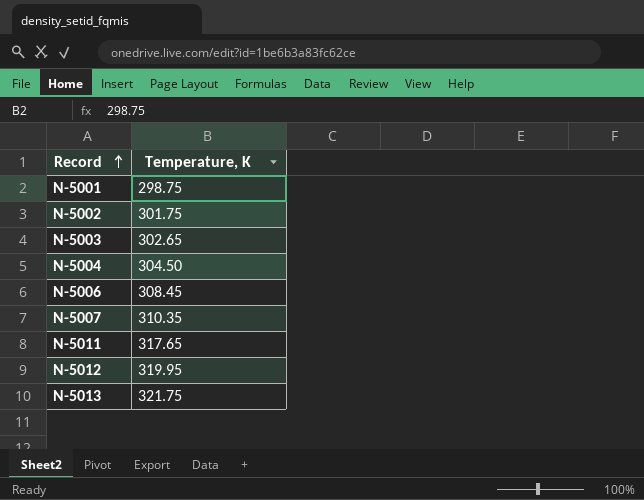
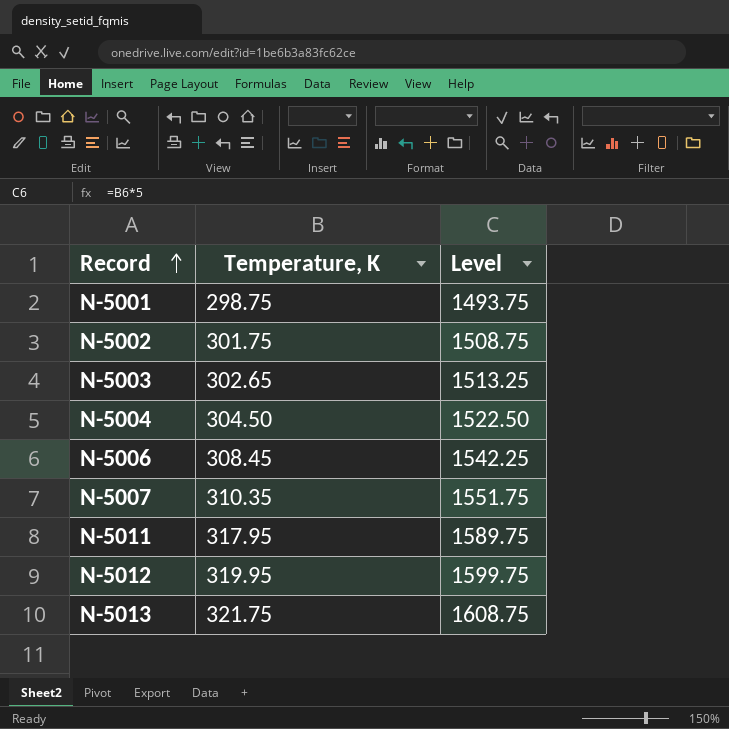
column Level | formula: none -> [Temperature, K] * 5
N-5011 | Temperature, K: 317.65 -> 317.95

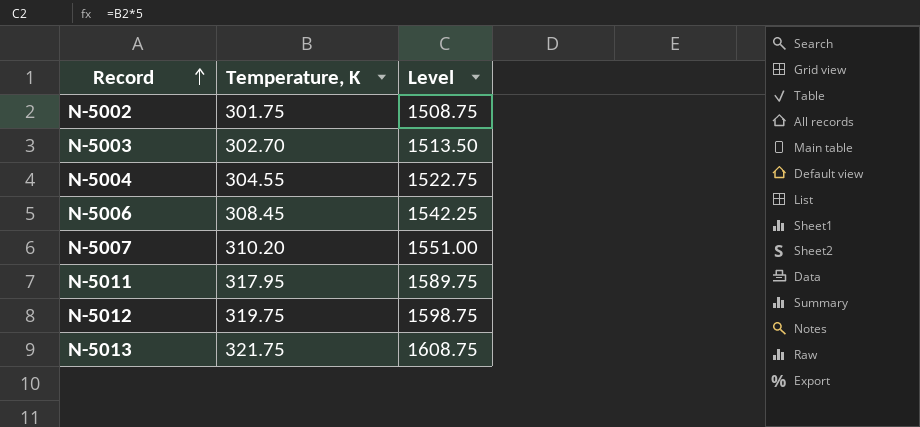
row N-5001: 298.75 | 1493.75 -> none
N-5003 | Temperature, K: 302.65 -> 302.70
N-5003 | Level: 1513.25 -> 1513.50
N-5004 | Temperature, K: 304.50 -> 304.55
N-5004 | Level: 1522.50 -> 1522.75
N-5007 | Temperature, K: 310.35 -> 310.20
N-5007 | Level: 1551.75 -> 1551.00
N-5012 | Temperature, K: 319.95 -> 319.75
N-5012 | Level: 1599.75 -> 1598.75

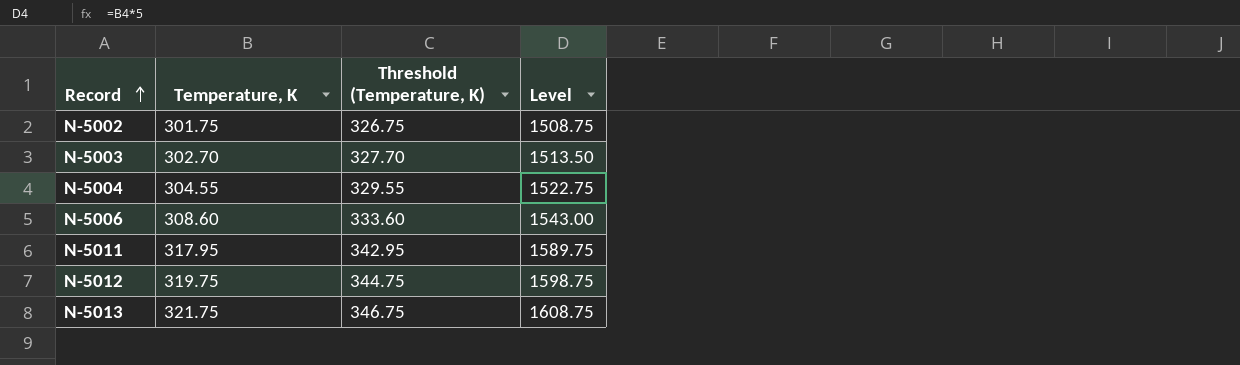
column Threshold (Temperature, K) | formula: none -> [Temperature, K] + 25
row N-5007: 310.20 | 1551.00 -> none
N-5006 | Temperature, K: 308.45 -> 308.60
N-5006 | Level: 1542.25 -> 1543.00

